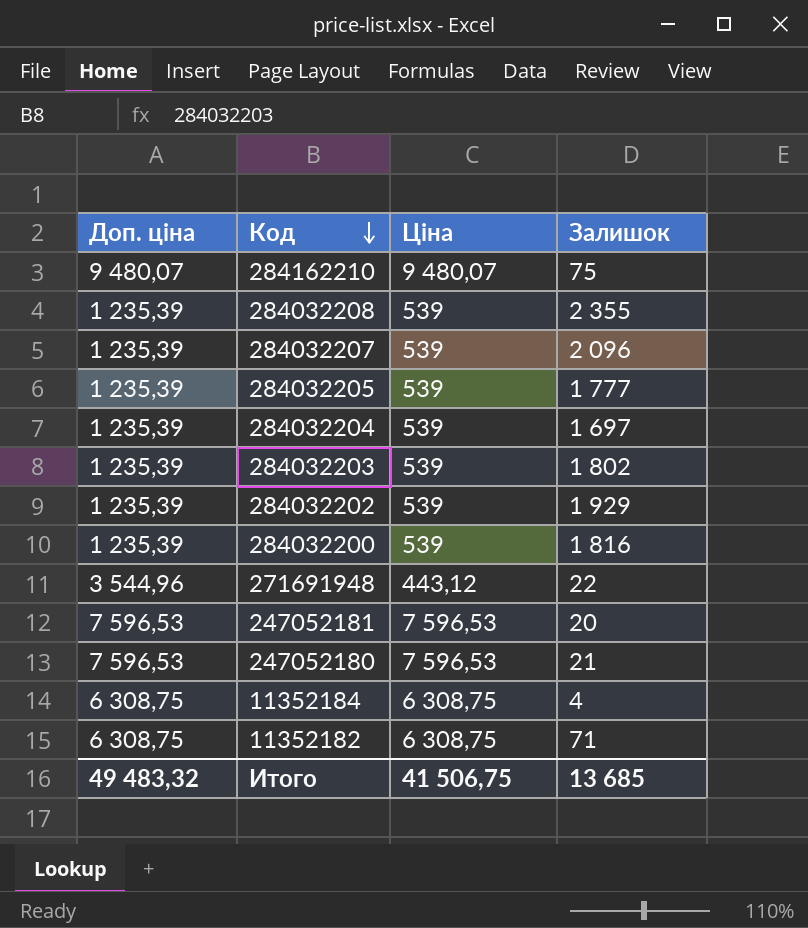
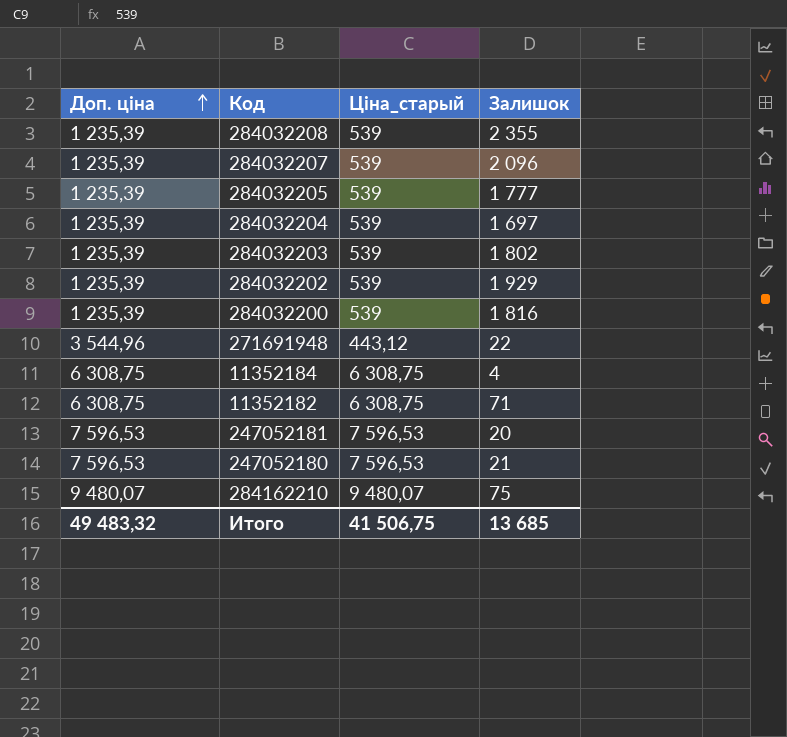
row order: Код descending -> Доп. ціна ascending
column name: Ціна -> Ціна_старый

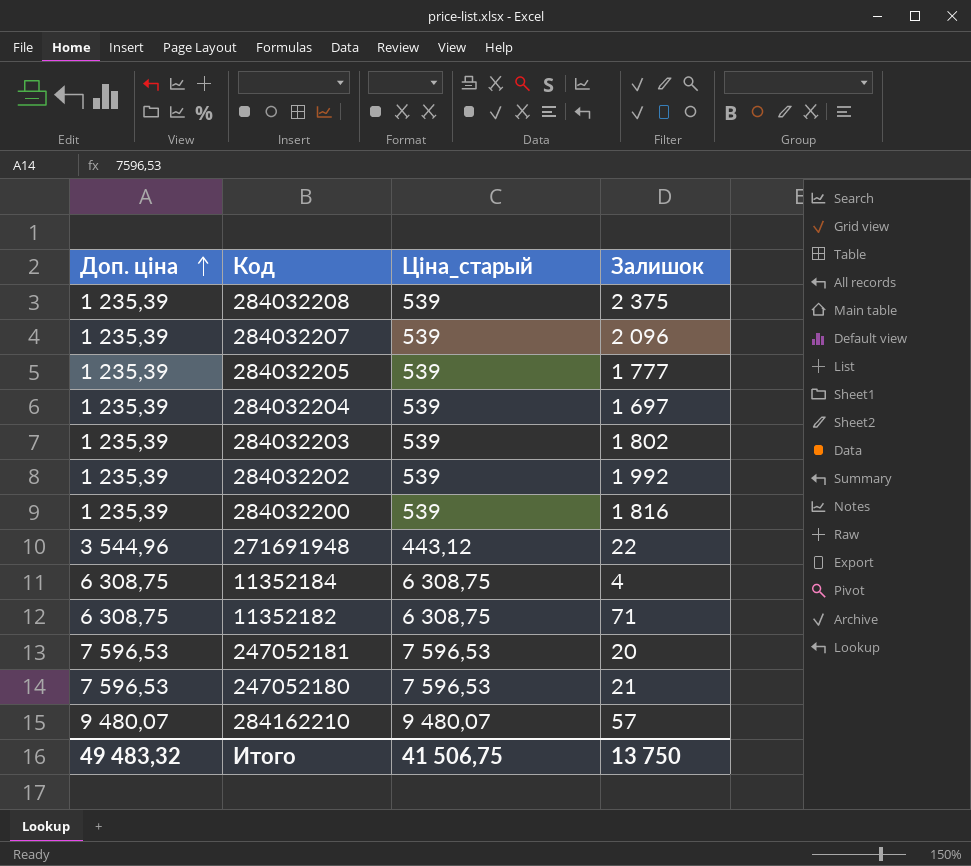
284032208 | Залишок: 2 355 -> 2 375
284032202 | Залишок: 1 929 -> 1 992
284162210 | Залишок: 75 -> 57
Итого | Залишок: 13 685 -> 13 750

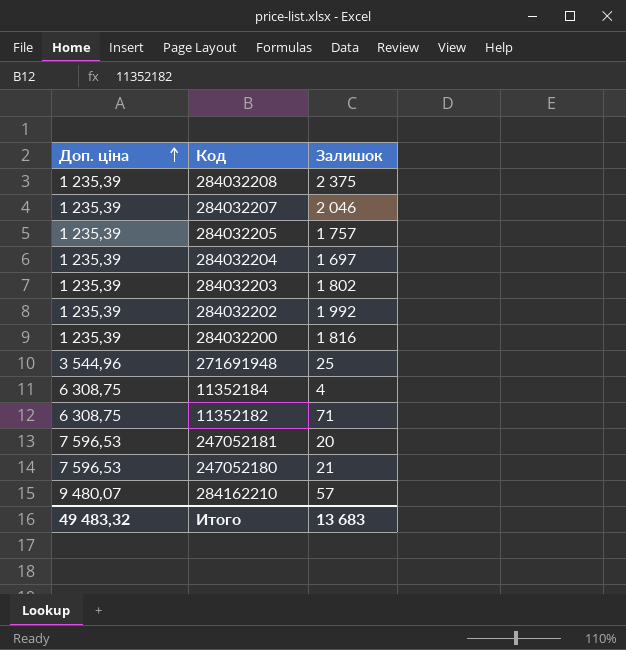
column Ціна_старый | position: 3 -> none
284032207 | Залишок: 2 096 -> 2 046
284032205 | Залишок: 1 777 -> 1 757
271691948 | Залишок: 22 -> 25
Итого | Залишок: 13 750 -> 13 683

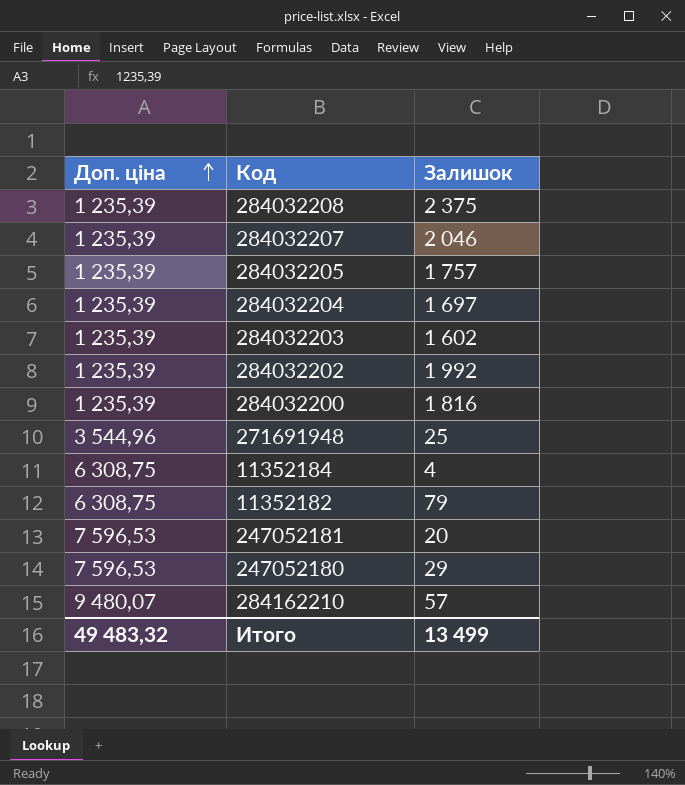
284032203 | Залишок: 1 802 -> 1 602
11352182 | Залишок: 71 -> 79
247052180 | Залишок: 21 -> 29
Итого | Залишок: 13 683 -> 13 499

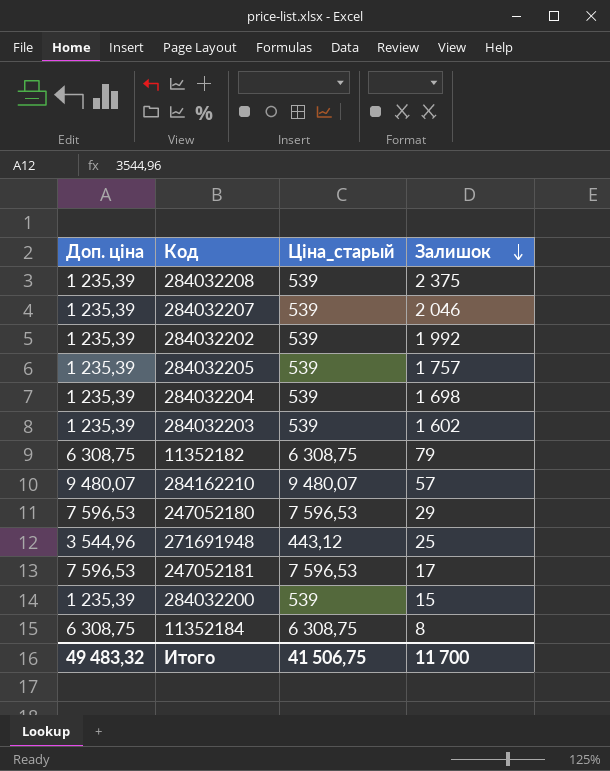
row order: Доп. ціна ascending -> Залишок descending
column Ціна_старый | position: none -> 3
284032204 | Залишок: 1 697 -> 1 698
247052181 | Залишок: 20 -> 17
284032200 | Залишок: 1 816 -> 15
11352184 | Залишок: 4 -> 8
Итого | Залишок: 13 499 -> 11 700

